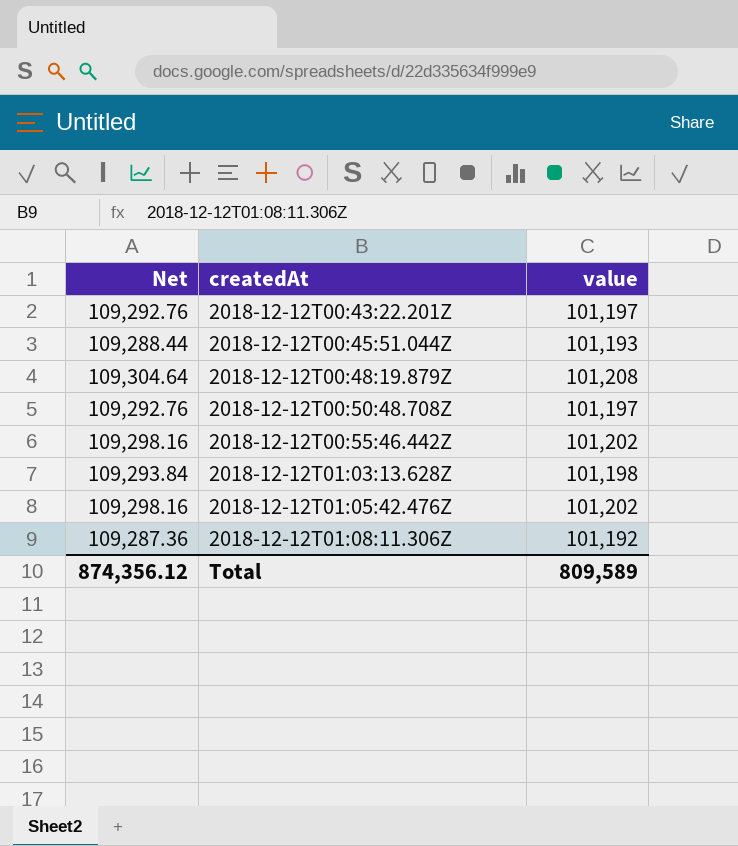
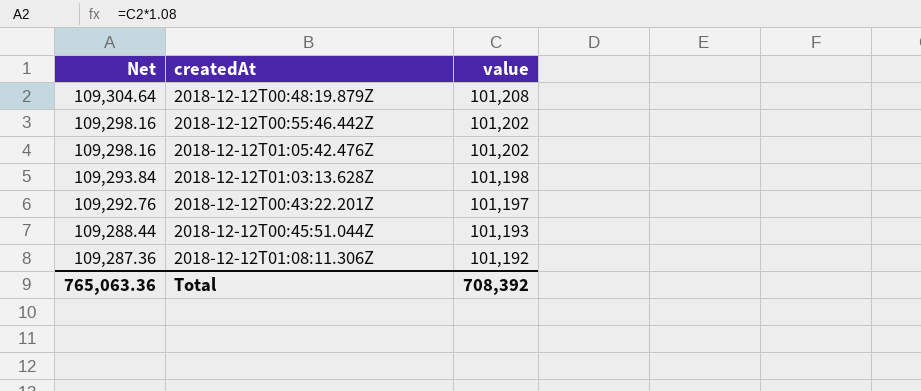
row order: createdAt ascending -> Net descending
row 2018-12-12T00:50:48.708Z: 109,292.76 | 101,197 -> none
Total | Net: 874,356.12 -> 765,063.36
Total | value: 809,589 -> 708,392

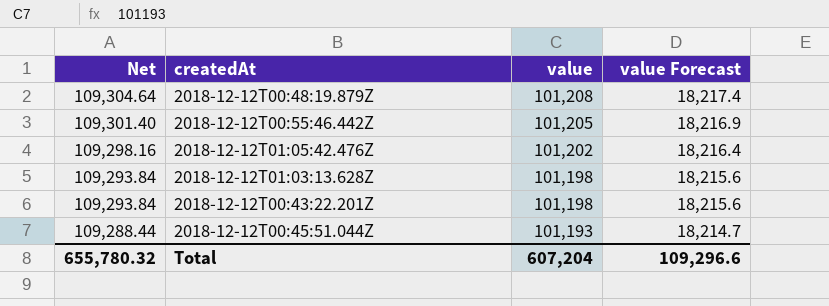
column value Forecast | formula: none -> [value] * 0.18
row 2018-12-12T01:08:11.306Z: 109,287.36 | 101,192 -> none
2018-12-12T00:55:46.442Z | Net: 109,298.16 -> 109,301.40
2018-12-12T00:55:46.442Z | value: 101,202 -> 101,205
2018-12-12T00:43:22.201Z | Net: 109,292.76 -> 109,293.84
2018-12-12T00:43:22.201Z | value: 101,197 -> 101,198
Total | Net: 765,063.36 -> 655,780.32
Total | value: 708,392 -> 607,204

